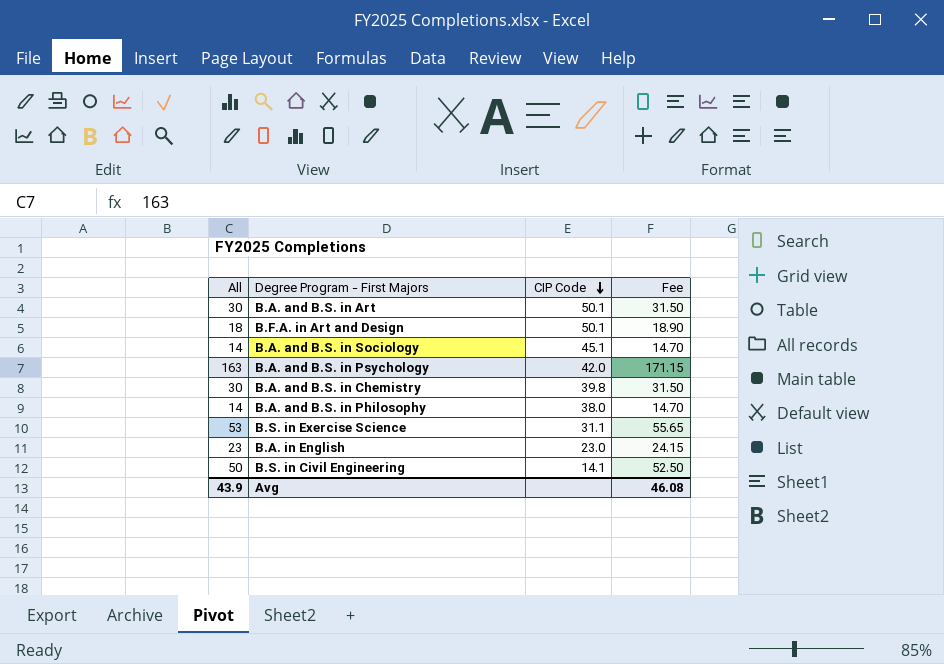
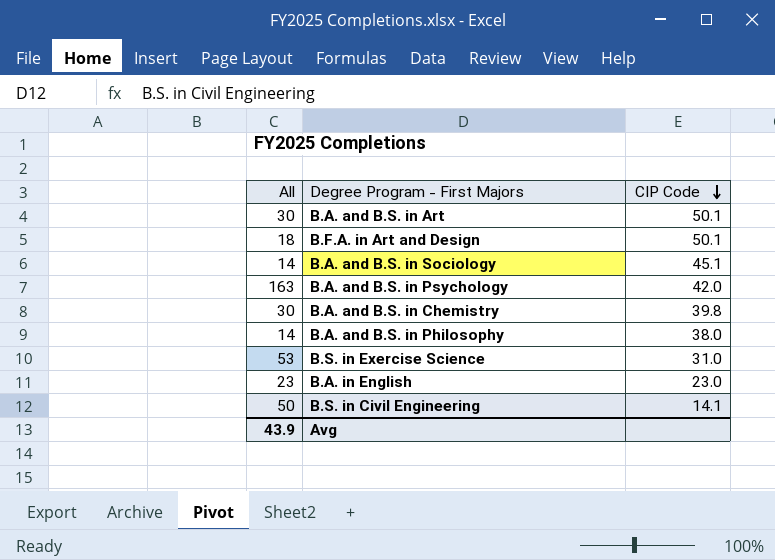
column Fee | formula: [All] * 1.05 -> none
B.S. in Exercise Science | CIP Code: 31.1 -> 31.0

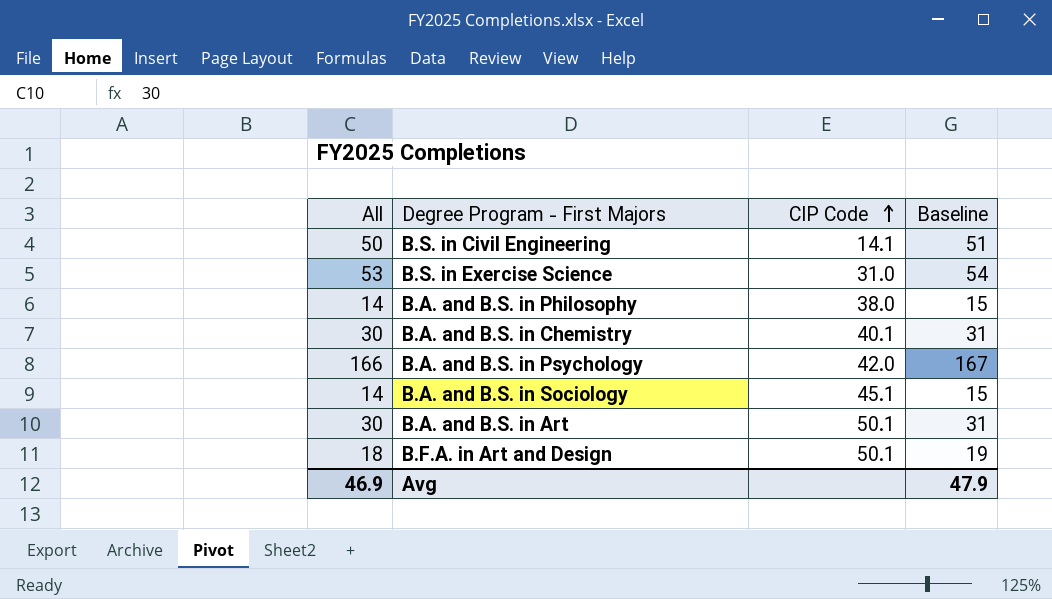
row order: CIP Code descending -> CIP Code ascending
column Baseline | formula: none -> [All] + 1
row B.A. in English: 23 | 23.0 -> none
B.A. and B.S. in Chemistry | CIP Code: 39.8 -> 40.1
B.A. and B.S. in Psychology | All: 163 -> 166
Avg | All: 43.9 -> 46.9

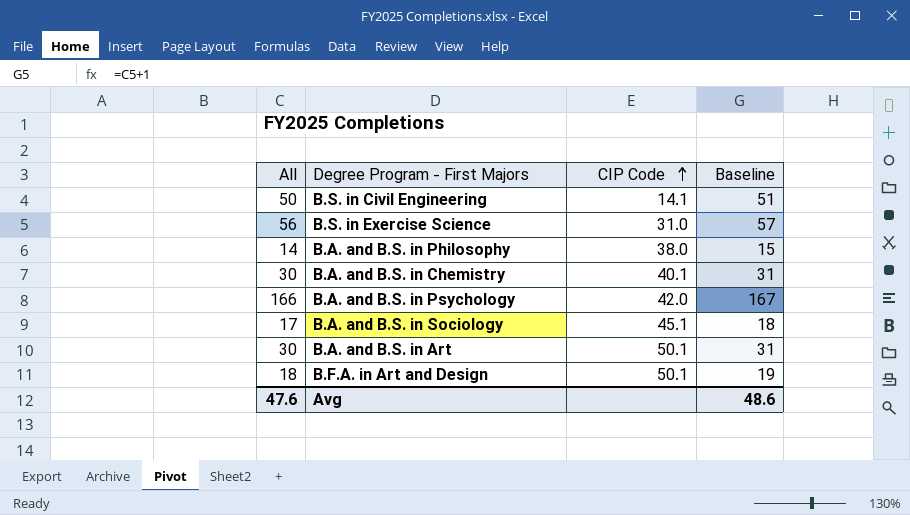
B.S. in Exercise Science | All: 53 -> 56
B.S. in Exercise Science | Baseline: 54 -> 57
B.A. and B.S. in Sociology | All: 14 -> 17
B.A. and B.S. in Sociology | Baseline: 15 -> 18
Avg | All: 46.9 -> 47.6
Avg | Baseline: 47.9 -> 48.6

